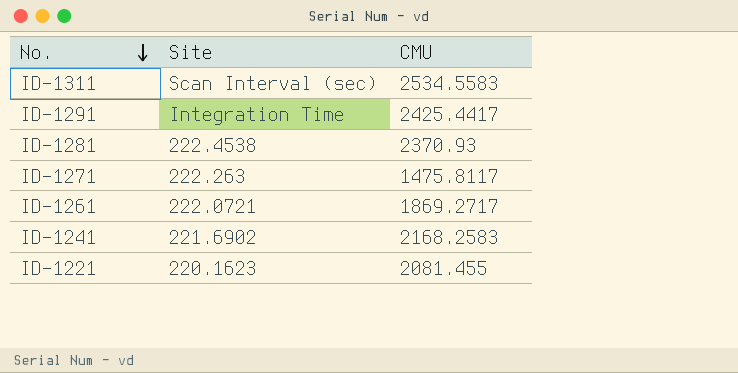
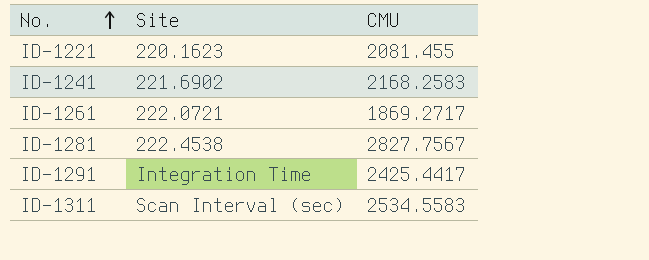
row order: No. descending -> No. ascending
row ID-1271: 222.263 | 1475.8117 -> none
ID-1281 | CMU: 2370.93 -> 2827.7567

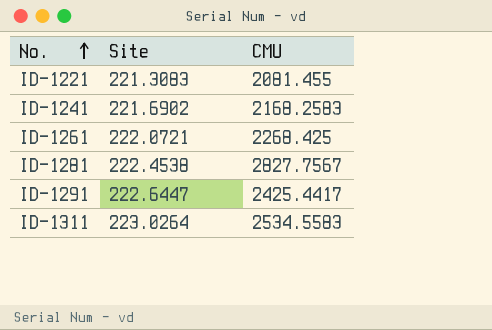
ID-1221 | Site: 220.1623 -> 221.3083
ID-1261 | CMU: 1869.2717 -> 2268.425
ID-1291 | Site: Integration Time -> 222.6447
ID-1311 | Site: Scan Interval (sec) -> 223.0264

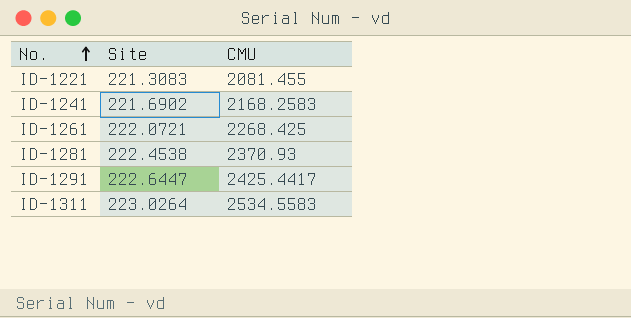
ID-1281 | CMU: 2827.7567 -> 2370.93

